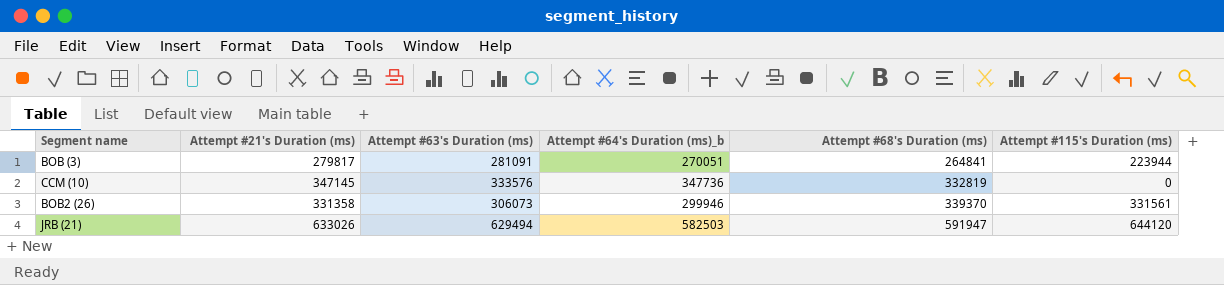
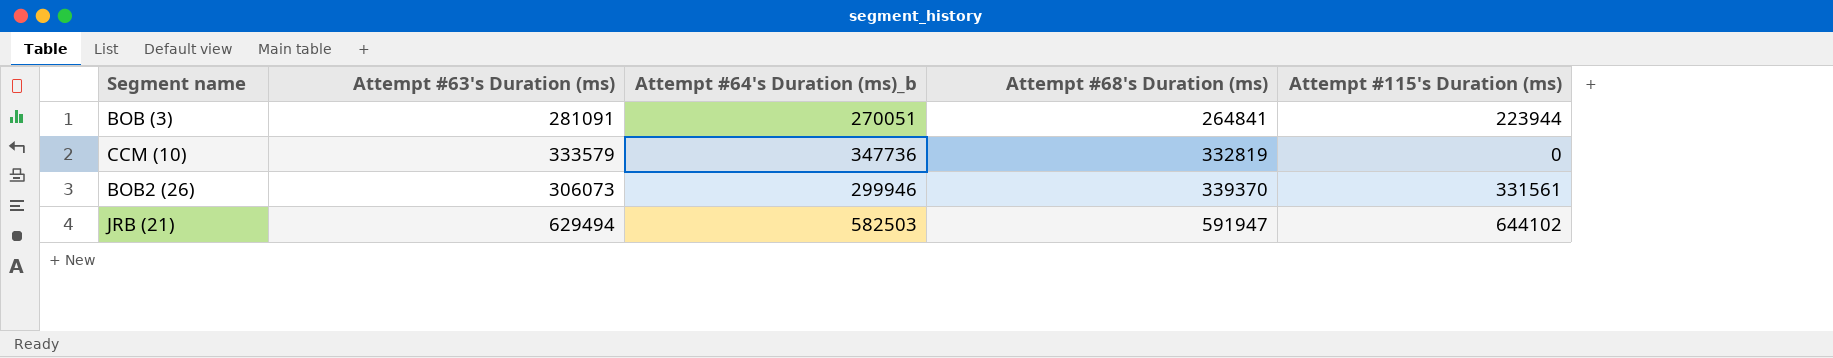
column Attempt #21's Duration (ms) | position: 2 -> none
CCM (10) | Attempt #63's Duration (ms): 333576 -> 333579
JRB (21) | Attempt #115's Duration (ms): 644120 -> 644102

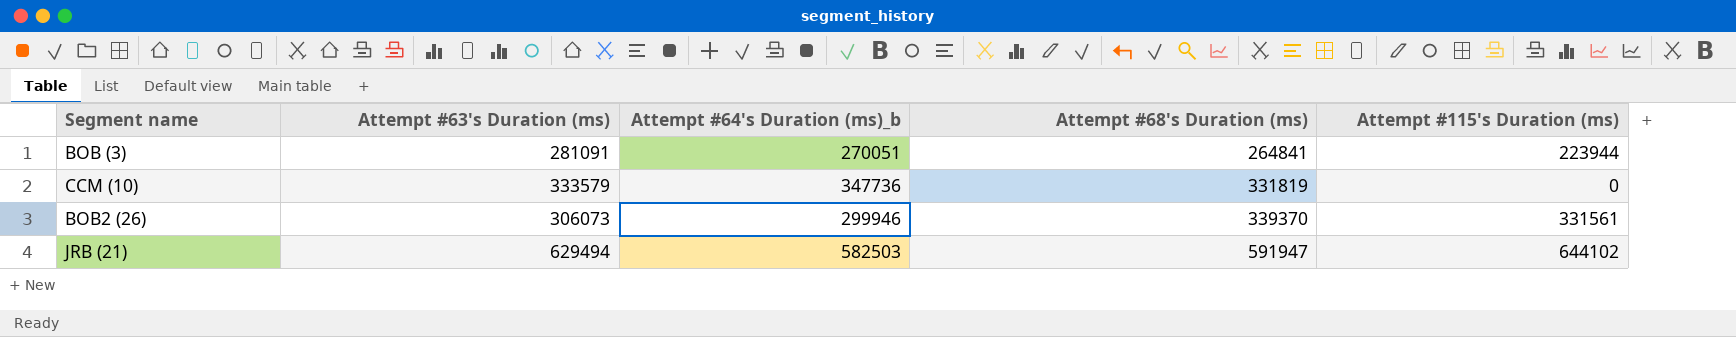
CCM (10) | Attempt #68's Duration (ms): 332819 -> 331819

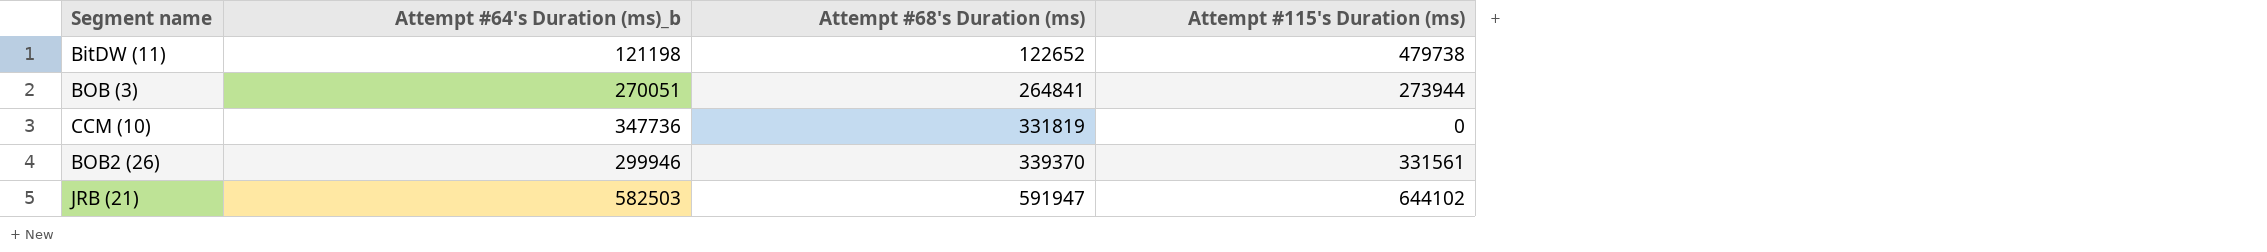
column Attempt #63's Duration (ms) | position: 2 -> none
row BitDW (11): none -> 121198 | 122652 | 479738
BOB (3) | Attempt #115's Duration (ms): 223944 -> 273944

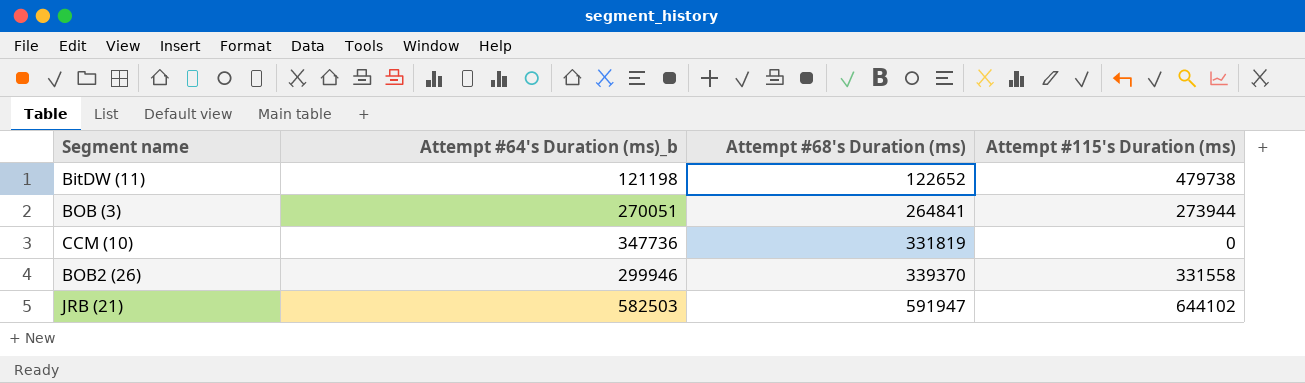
BOB2 (26) | Attempt #115's Duration (ms): 331561 -> 331558

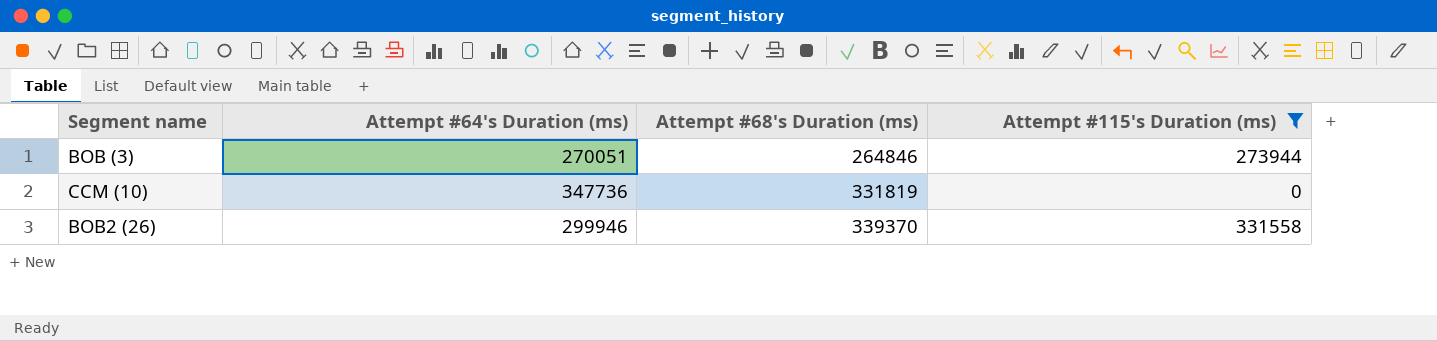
filter: none -> Attempt #115's Duration (ms) <= 331558
column name: Attempt #64's Duration (ms)_b -> Attempt #64's Duration (ms)
BOB (3) | Attempt #68's Duration (ms): 264841 -> 264846

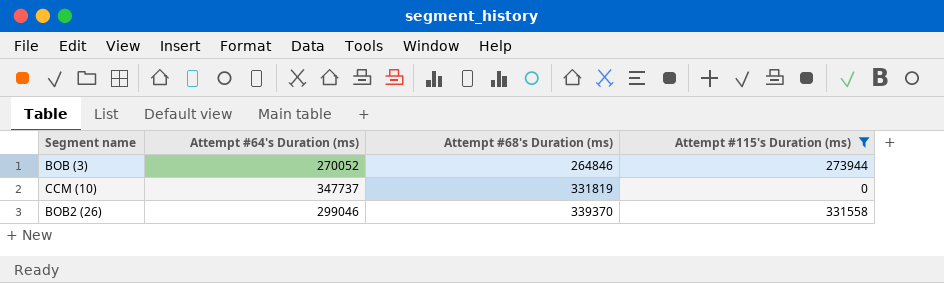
BOB (3) | Attempt #64's Duration (ms): 270051 -> 270052
CCM (10) | Attempt #64's Duration (ms): 347736 -> 347737
BOB2 (26) | Attempt #64's Duration (ms): 299946 -> 299046

